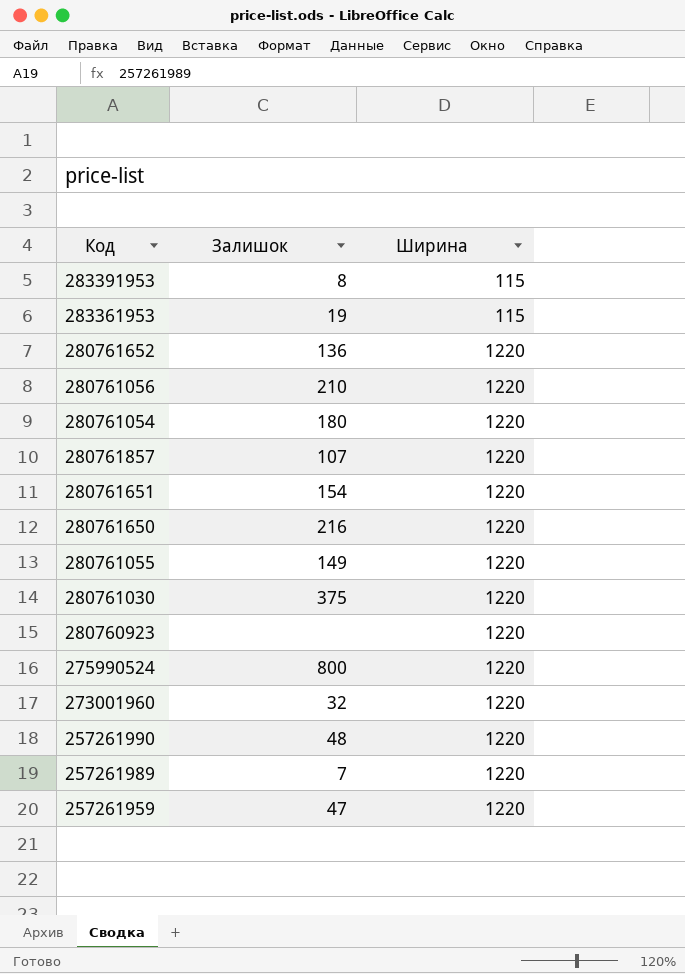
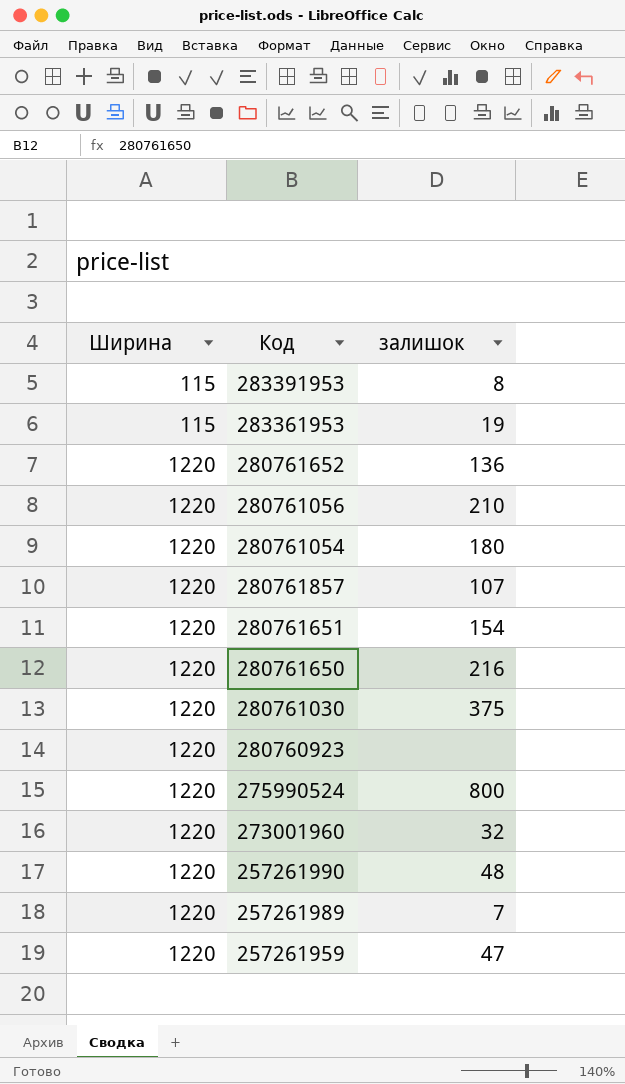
column Ширина | position: 3 -> 1
column name: Залишок -> залишок
row 280761055: 149 | 1220 -> none

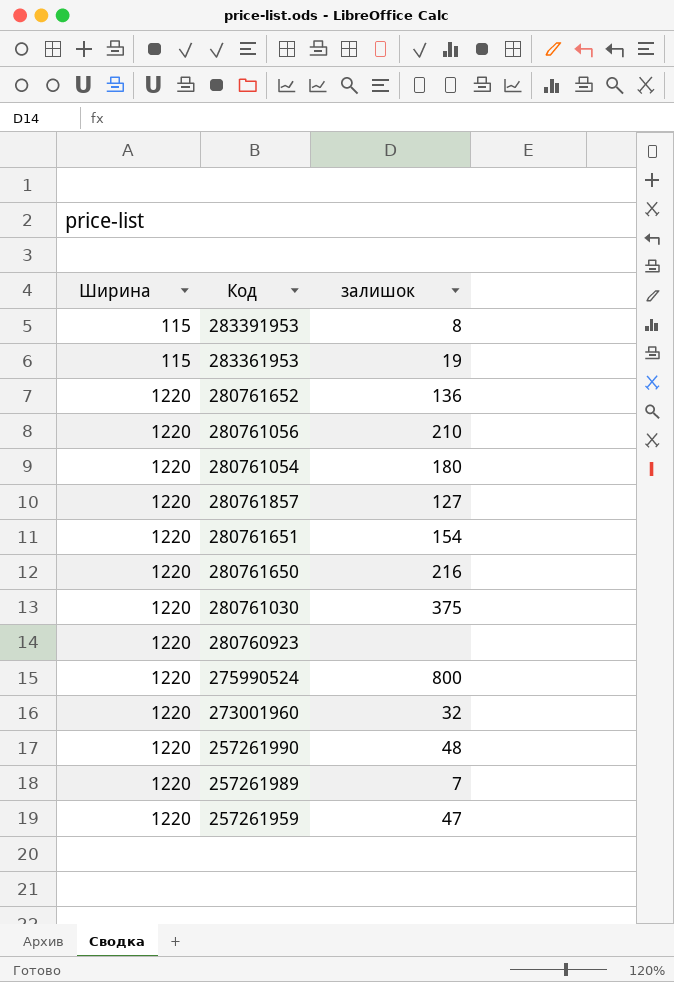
280761857 | залишок: 107 -> 127

